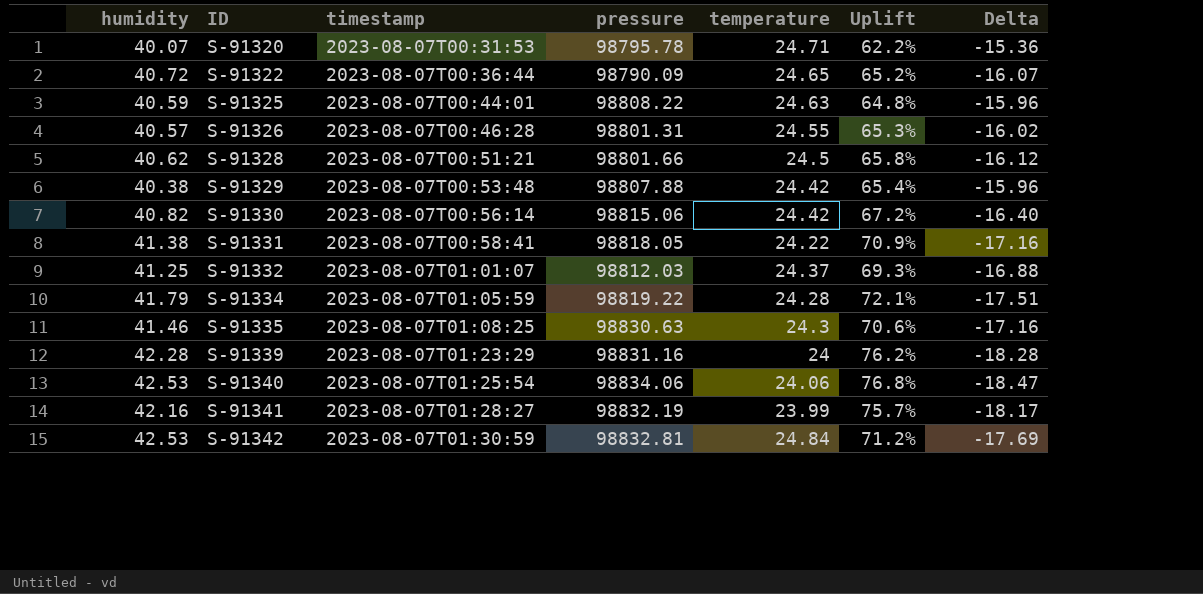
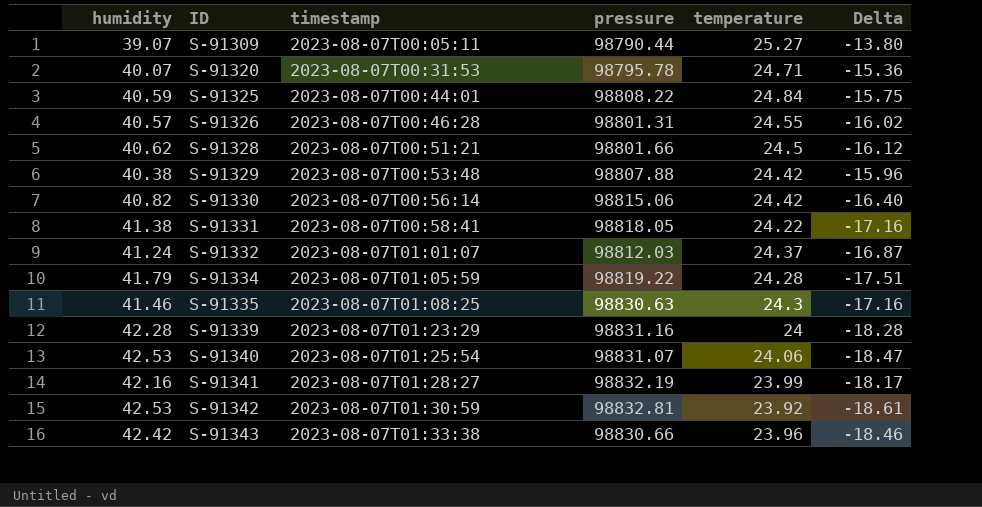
column Uplift | formula: ([humidity] - [temperature]) / [temperature] -> none
row S-91322: 40.72 | 2023-08-07T00:36:44 | 98790.09 | 24.65 | 65.2% | -16.07 -> none
row S-91309: none -> 39.07 | 2023-08-07T00:05:11 | 98790.44 | 25.27 | -13.80
S-91325 | temperature: 24.63 -> 24.84
S-91325 | Delta: -15.96 -> -15.75
S-91332 | humidity: 41.25 -> 41.24
S-91332 | Delta: -16.88 -> -16.87
S-91340 | pressure: 98834.06 -> 98831.07
S-91342 | temperature: 24.84 -> 23.92
S-91342 | Delta: -17.69 -> -18.61
row S-91343: none -> 42.42 | 2023-08-07T01:33:38 | 98830.66 | 23.96 | -18.46

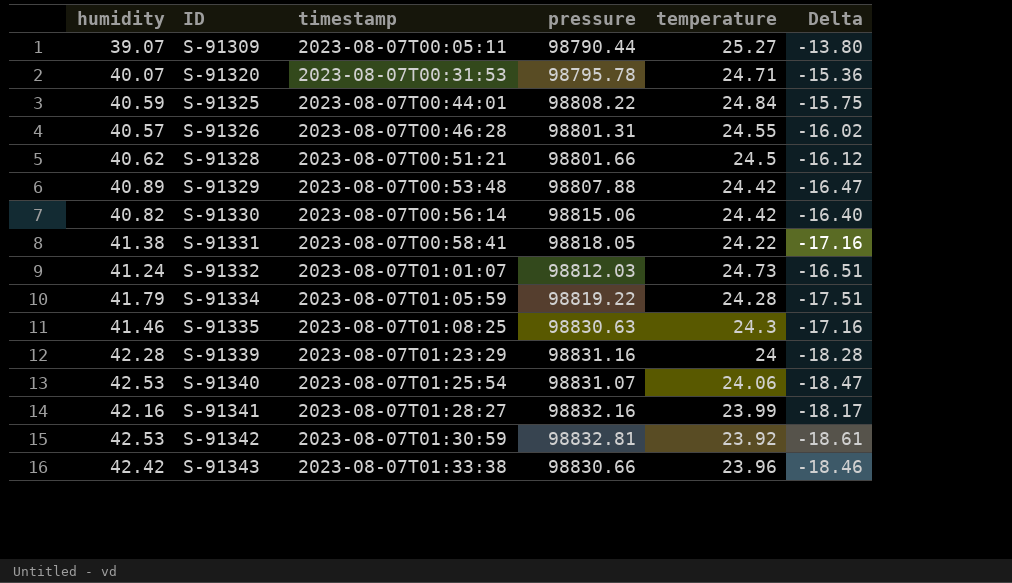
S-91329 | humidity: 40.38 -> 40.89
S-91329 | Delta: -15.96 -> -16.47
S-91332 | temperature: 24.37 -> 24.73
S-91332 | Delta: -16.87 -> -16.51
S-91341 | pressure: 98832.19 -> 98832.16

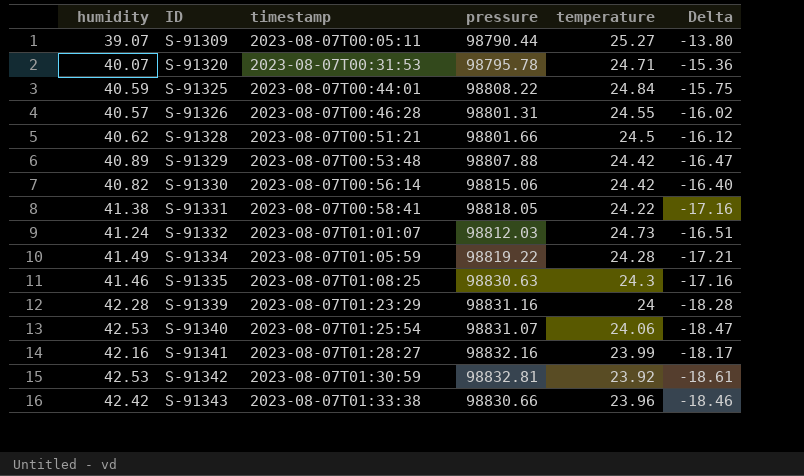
S-91334 | humidity: 41.79 -> 41.49
S-91334 | Delta: -17.51 -> -17.21

